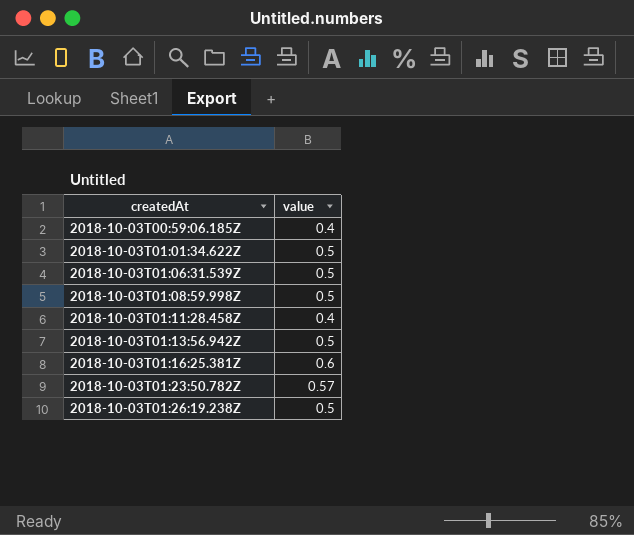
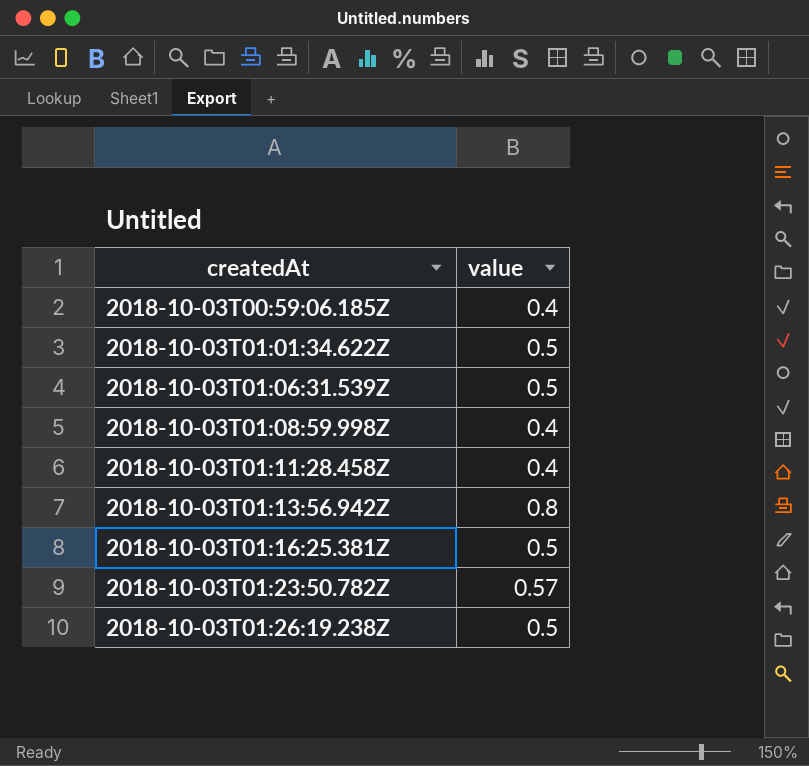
2018-10-03T01:08:59.998Z | value: 0.5 -> 0.4
2018-10-03T01:13:56.942Z | value: 0.5 -> 0.8
2018-10-03T01:16:25.381Z | value: 0.6 -> 0.5

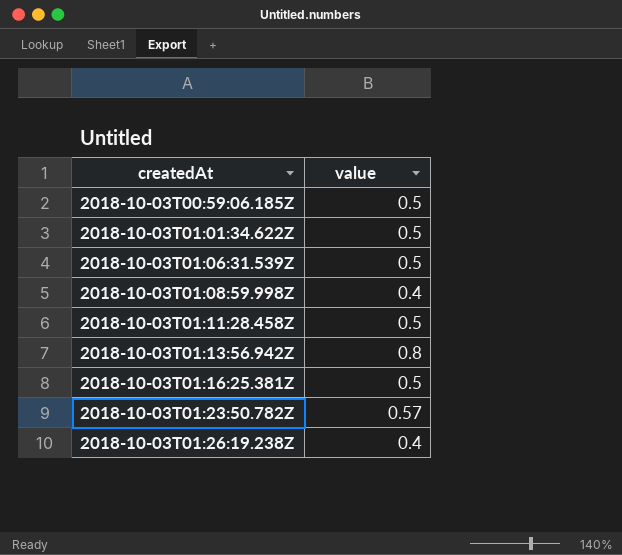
2018-10-03T00:59:06.185Z | value: 0.4 -> 0.5
2018-10-03T01:11:28.458Z | value: 0.4 -> 0.5
2018-10-03T01:26:19.238Z | value: 0.5 -> 0.4

